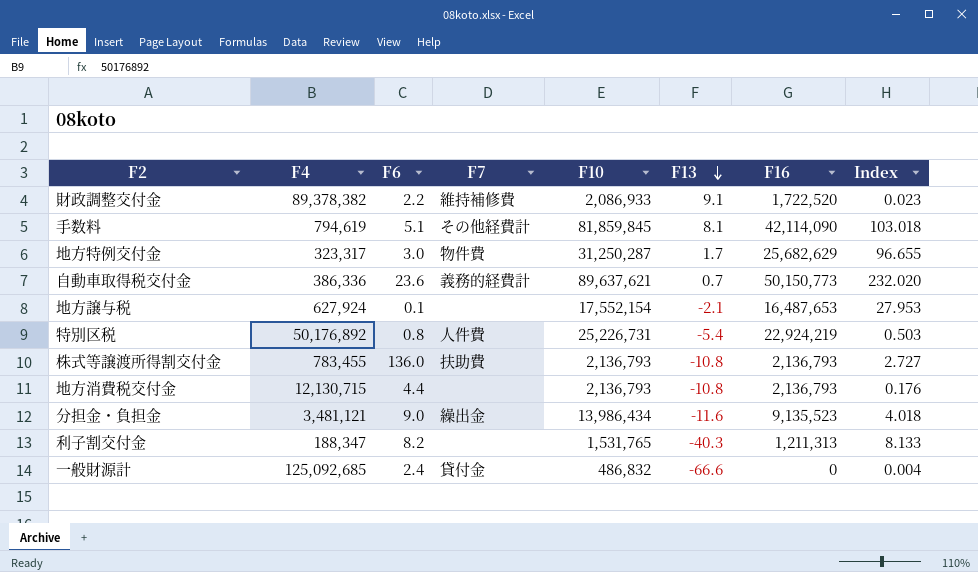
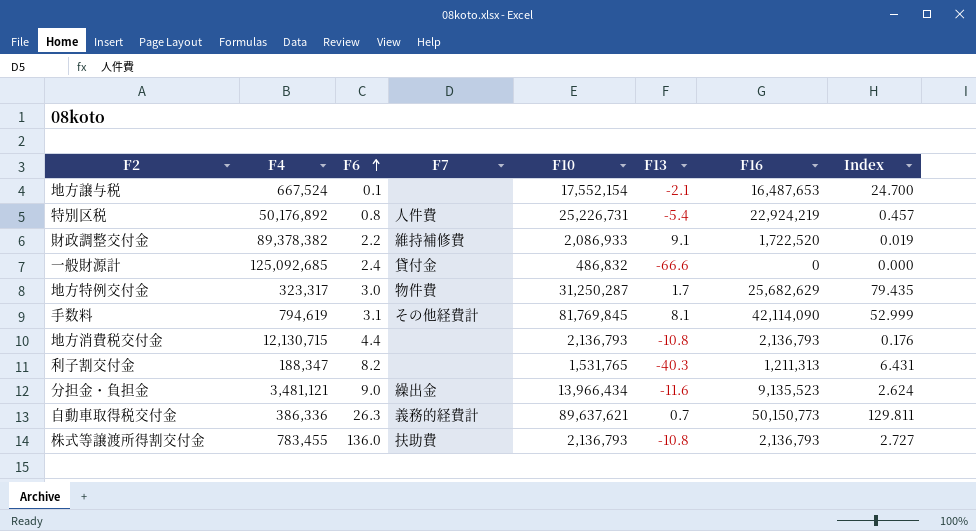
row order: F13 descending -> F6 ascending
column Index | formula: [F10] / [F4] -> [F16] / [F4]
地方譲与税 | F4: 627,924 -> 667,524
手数料 | F6: 5.1 -> 3.1
手数料 | F10: 81,859,845 -> 81,769,845
分担金・負担金 | F10: 13,986,434 -> 13,966,434
自動車取得税交付金 | F6: 23.6 -> 26.3

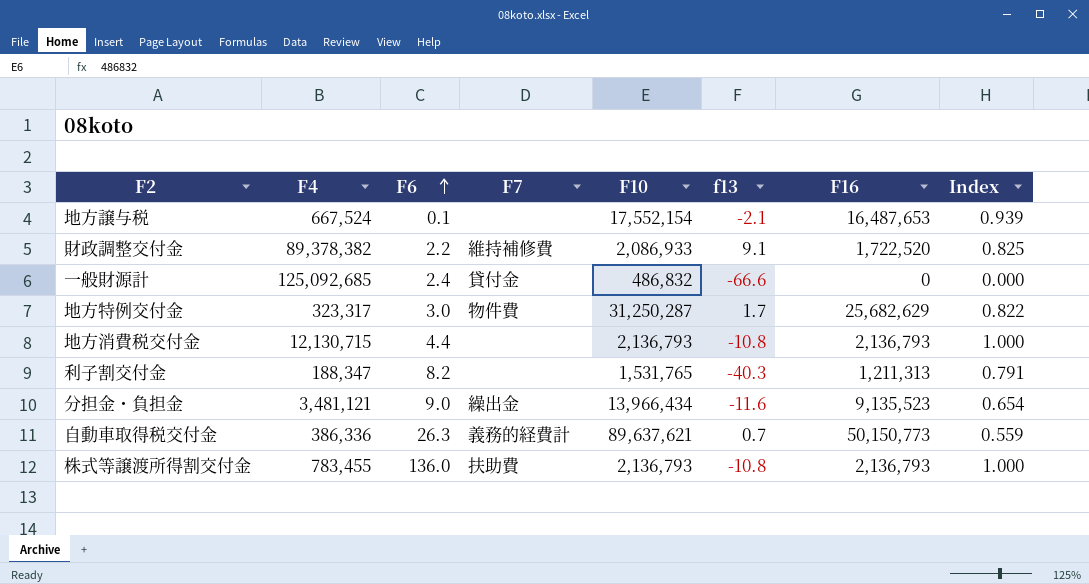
column name: F13 -> f13
column Index | formula: [F16] / [F4] -> [F16] / [F10]
row 特別区税: 50,176,892 | 0.8 | 人件費 | 25,226,731 | -5.4 | 22,924,219 | 0.457 -> none
row 手数料: 794,619 | 3.1 | その他経費計 | 81,769,845 | 8.1 | 42,114,090 | 52.999 -> none

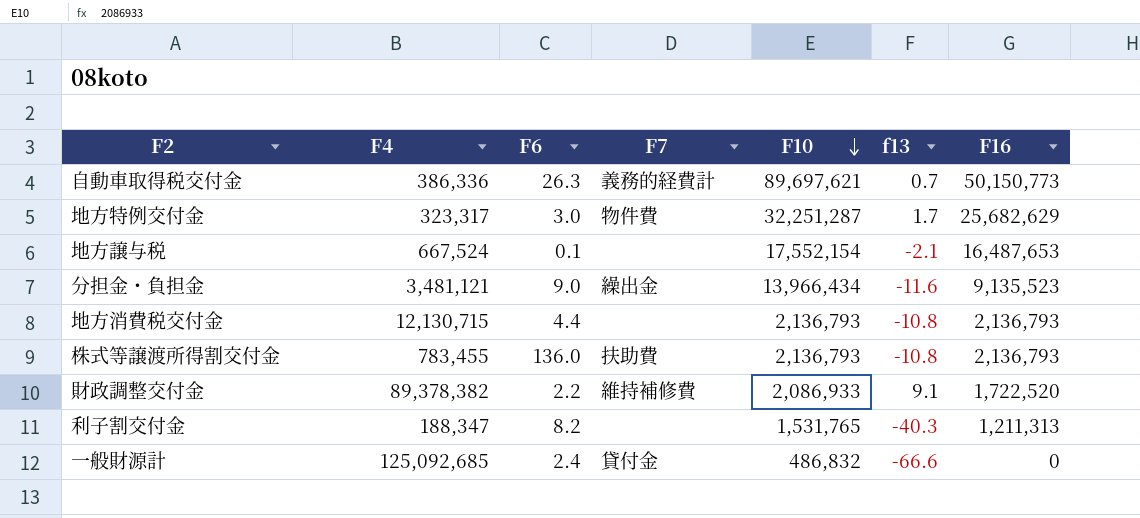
row order: F6 ascending -> F10 descending
column Index | formula: [F16] / [F10] -> none
自動車取得税交付金 | F10: 89,637,621 -> 89,697,621
地方特例交付金 | F10: 31,250,287 -> 32,251,287

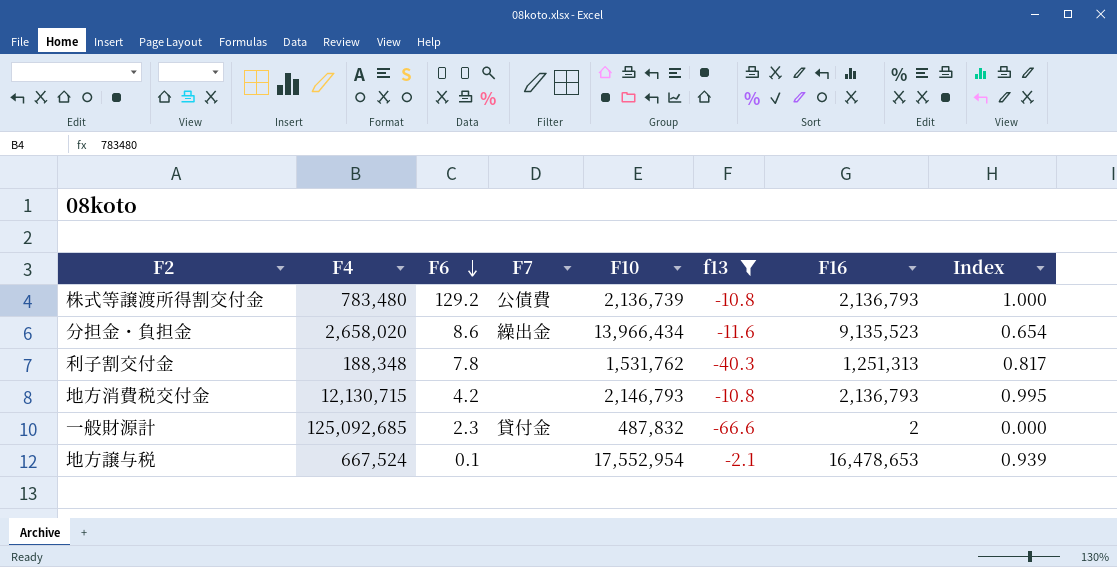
filter: none -> f13 <= -2.1
row order: F10 descending -> F6 descending
column Index | formula: none -> [F16] / [F10]
株式等譲渡所得割交付金 | F4: 783,455 -> 783,480
株式等譲渡所得割交付金 | F6: 136.0 -> 129.2
株式等譲渡所得割交付金 | F7: 扶助費 -> 公債費
株式等譲渡所得割交付金 | F10: 2,136,793 -> 2,136,739
分担金・負担金 | F4: 3,481,121 -> 2,658,020
分担金・負担金 | F6: 9.0 -> 8.6
利子割交付金 | F4: 188,347 -> 188,348
利子割交付金 | F6: 8.2 -> 7.8
利子割交付金 | F10: 1,531,765 -> 1,531,762
利子割交付金 | F16: 1,211,313 -> 1,251,313
地方消費税交付金 | F6: 4.4 -> 4.2
地方消費税交付金 | F10: 2,136,793 -> 2,146,793
一般財源計 | F6: 2.4 -> 2.3
一般財源計 | F10: 486,832 -> 487,832
一般財源計 | F16: 0 -> 2
地方譲与税 | F10: 17,552,154 -> 17,552,954
地方譲与税 | F16: 16,487,653 -> 16,478,653

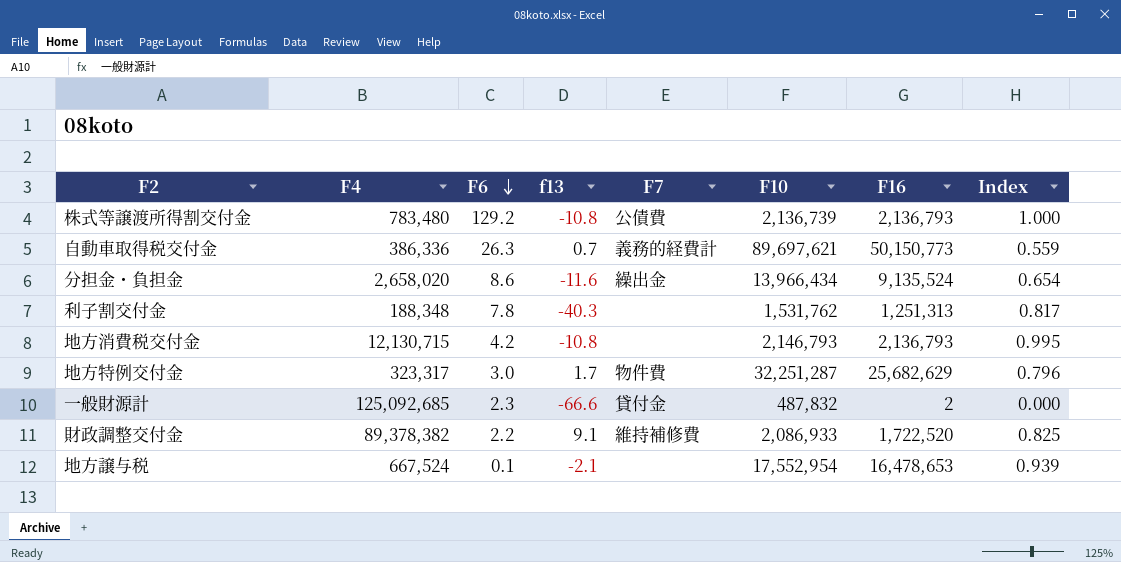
filter: f13 <= -2.1 -> none
column f13 | position: 6 -> 4
分担金・負担金 | F16: 9,135,523 -> 9,135,524

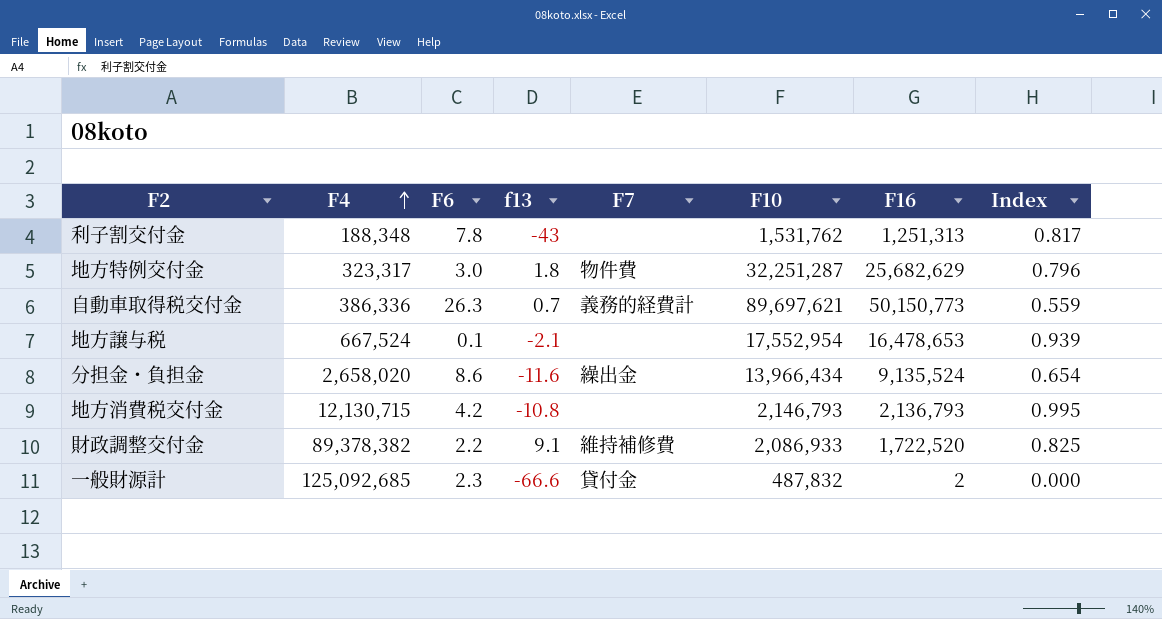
row order: F6 descending -> F4 ascending
row 株式等譲渡所得割交付金: 783,480 | 129.2 | -10.8 | 公債費 | 2,136,739 | 2,136,793 | 1.000 -> none
利子割交付金 | f13: -40.3 -> -43
地方特例交付金 | f13: 1.7 -> 1.8

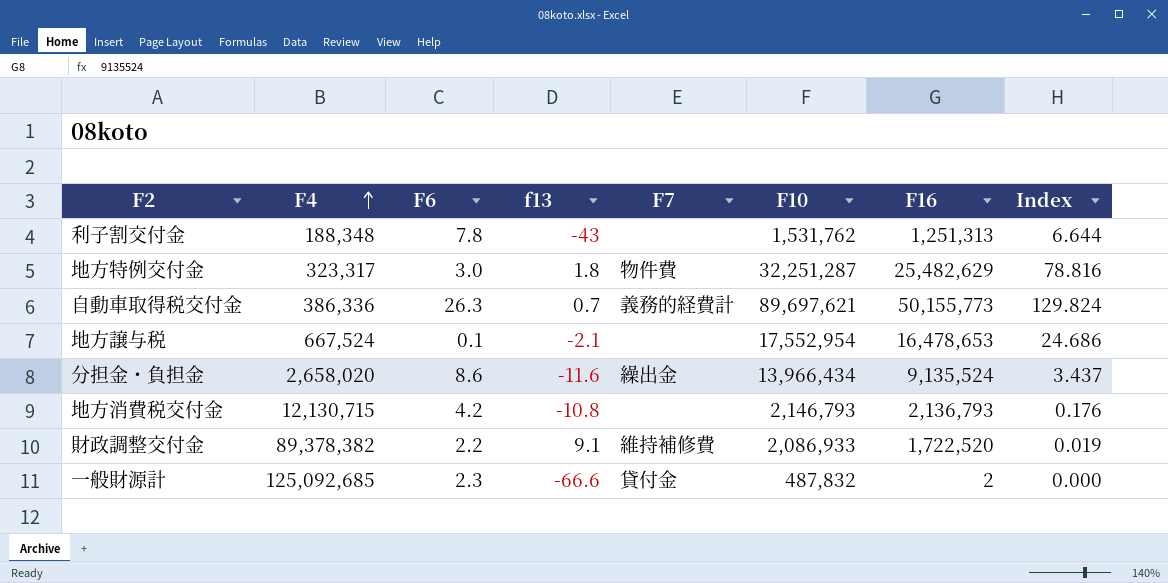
column Index | formula: [F16] / [F10] -> [F16] / [F4]
地方特例交付金 | F16: 25,682,629 -> 25,482,629
自動車取得税交付金 | F16: 50,150,773 -> 50,155,773

